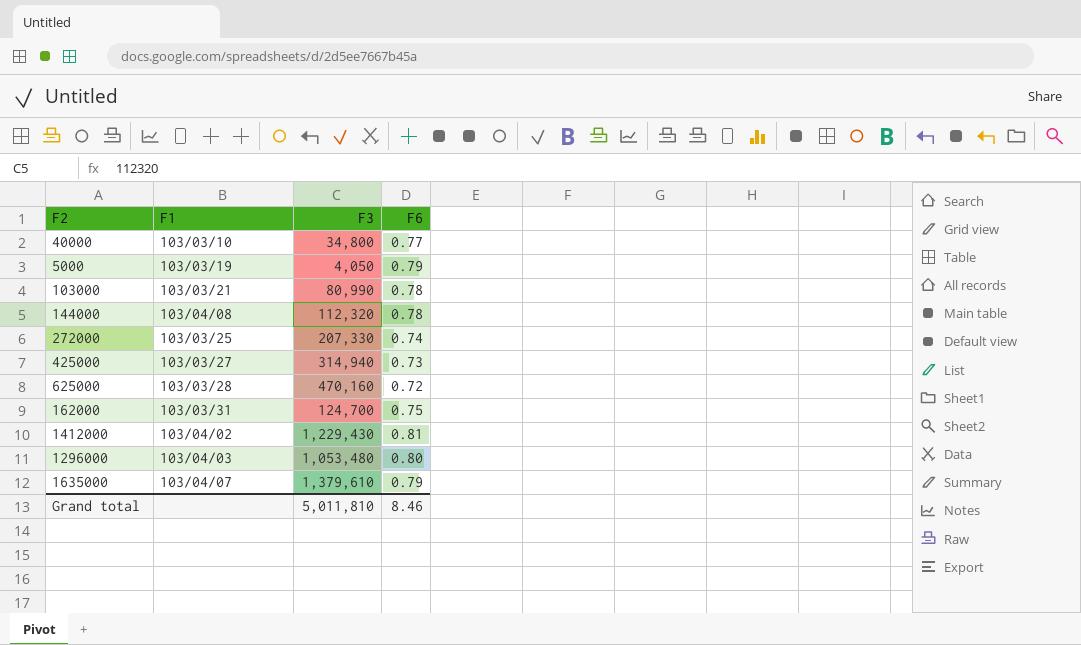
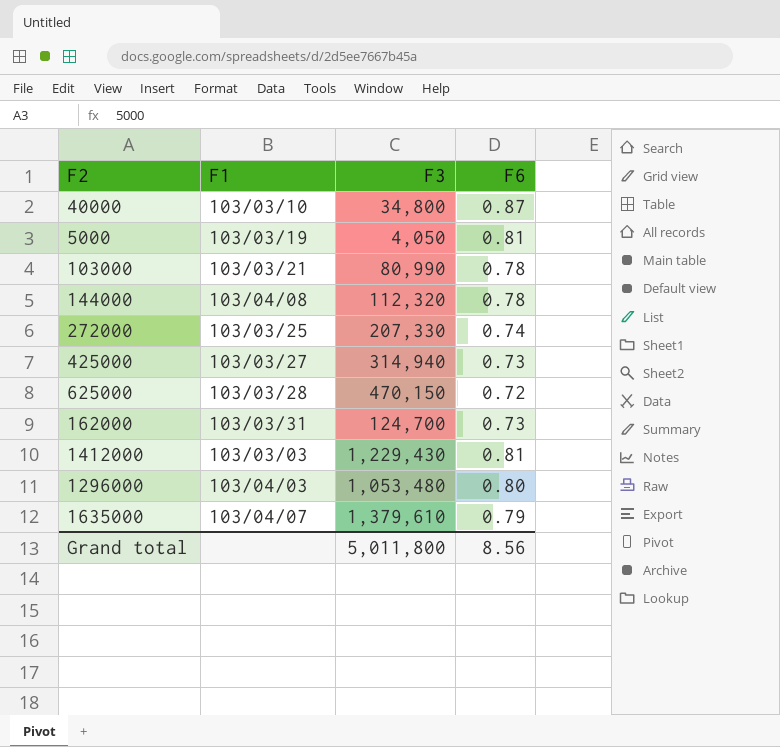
40000 | F6: 0.77 -> 0.87
5000 | F6: 0.79 -> 0.81
625000 | F3: 470,160 -> 470,150
162000 | F6: 0.75 -> 0.73
1412000 | F1: 103/04/02 -> 103/03/03
Grand total | F3: 5,011,810 -> 5,011,800
Grand total | F6: 8.46 -> 8.56

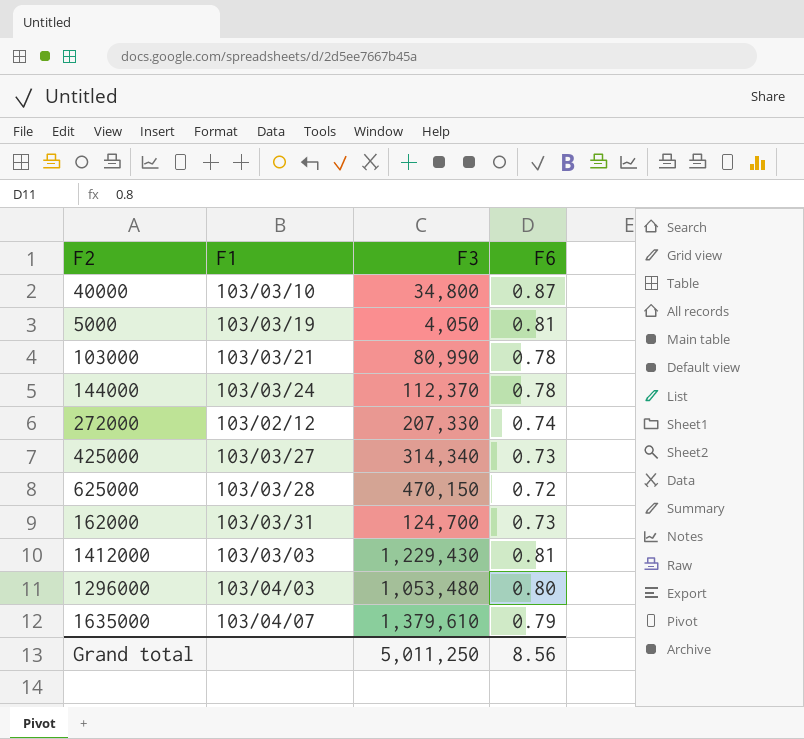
144000 | F1: 103/04/08 -> 103/03/24
144000 | F3: 112,320 -> 112,370
272000 | F1: 103/03/25 -> 103/02/12
425000 | F3: 314,940 -> 314,340
Grand total | F3: 5,011,800 -> 5,011,250

